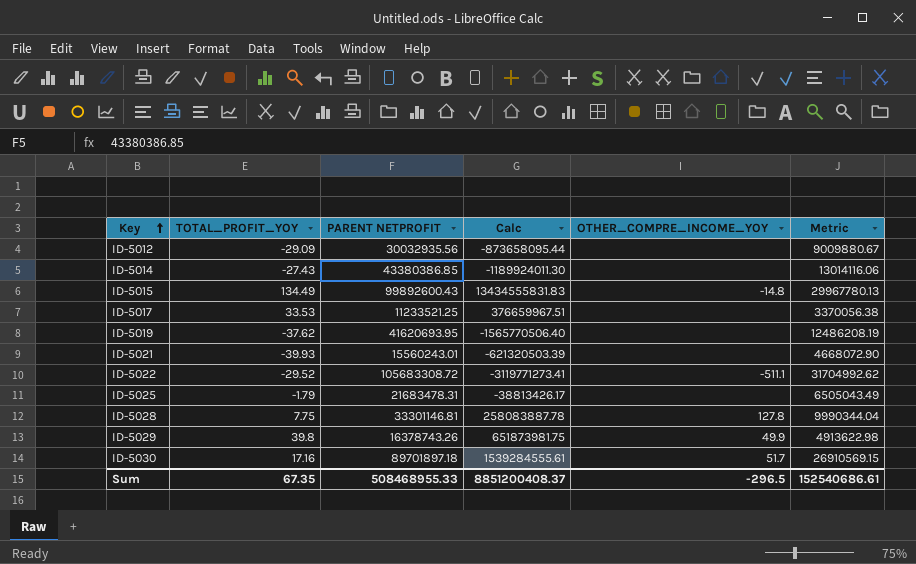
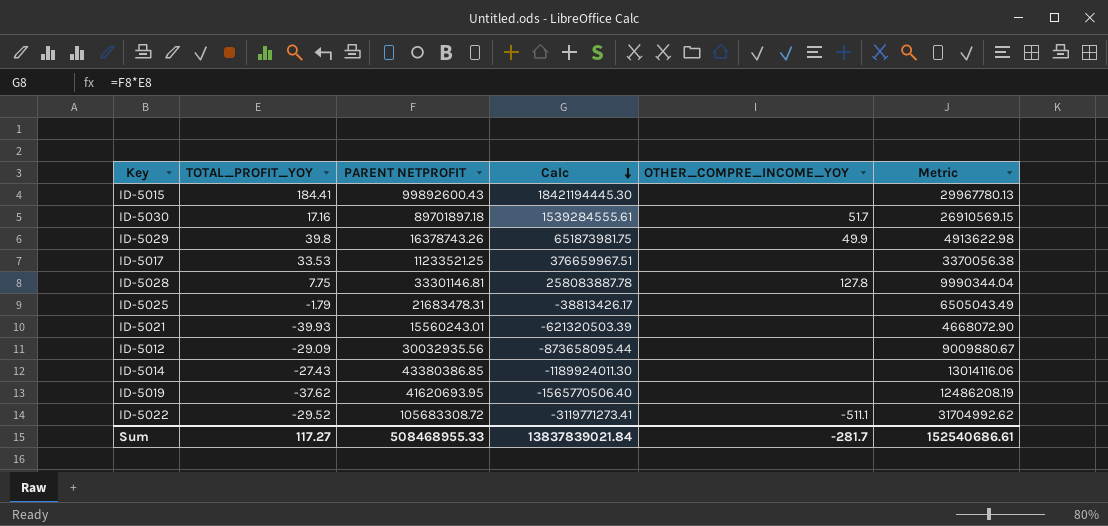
row order: Key ascending -> Calc descending
ID-5015 | TOTAL_PROFIT_YOY: 134.49 -> 184.41
ID-5015 | Calc: 13434555831.83 -> 18421194445.30
ID-5015 | OTHER_COMPRE_INCOME_YOY: -14.8 -> none
Sum | TOTAL_PROFIT_YOY: 67.35 -> 117.27
Sum | Calc: 8851200408.37 -> 13837839021.84
Sum | OTHER_COMPRE_INCOME_YOY: -296.5 -> -281.7

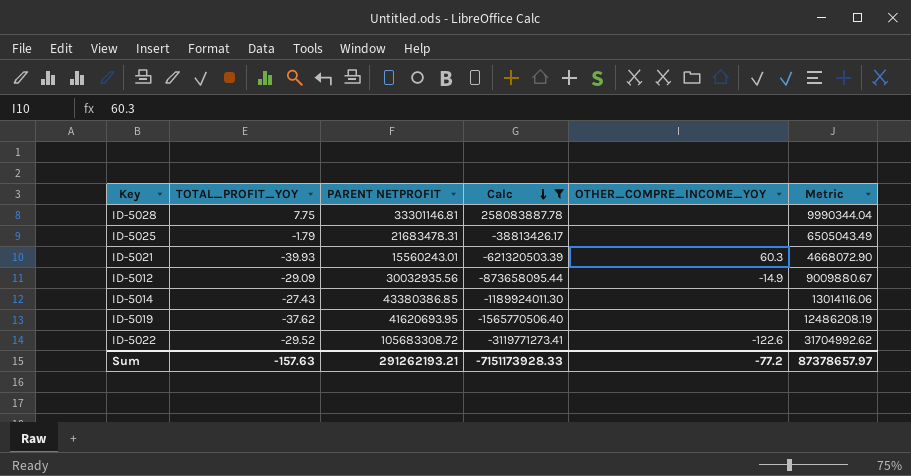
filter: none -> Calc <= 258083887.78
ID-5028 | OTHER_COMPRE_INCOME_YOY: 127.8 -> none
ID-5021 | OTHER_COMPRE_INCOME_YOY: none -> 60.3
ID-5012 | OTHER_COMPRE_INCOME_YOY: none -> -14.9
ID-5022 | OTHER_COMPRE_INCOME_YOY: -511.1 -> -122.6
Sum | TOTAL_PROFIT_YOY: 117.27 -> -157.63
Sum | PARENT NETPROFIT: 508468955.33 -> 291262193.21
Sum | Calc: 13837839021.84 -> -7151173928.33
Sum | OTHER_COMPRE_INCOME_YOY: -281.7 -> -77.2
Sum | Metric: 152540686.61 -> 87378657.97

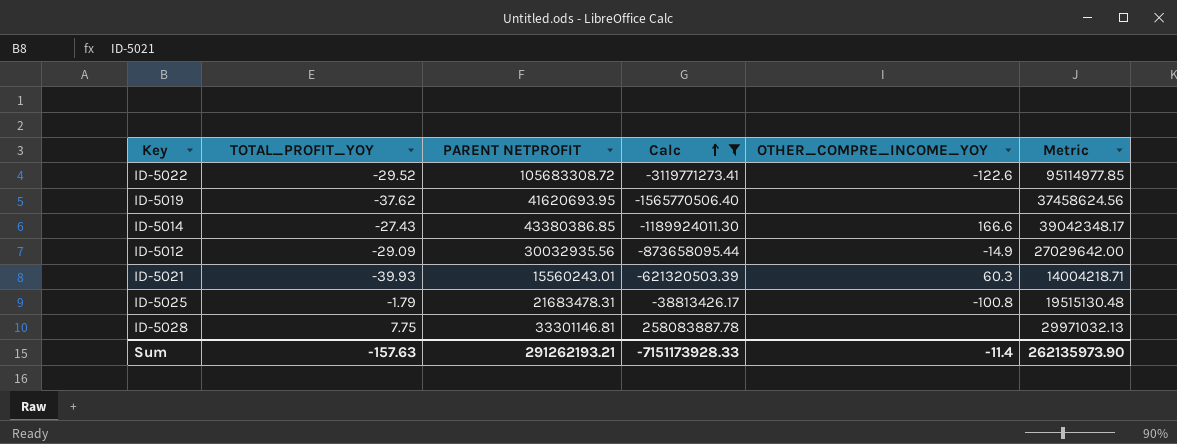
row order: Calc descending -> Calc ascending
column Metric | formula: [PARENT NETPROFIT] * 0.3 -> [PARENT NETPROFIT] * 0.9
ID-5014 | OTHER_COMPRE_INCOME_YOY: none -> 166.6
ID-5025 | OTHER_COMPRE_INCOME_YOY: none -> -100.8
Sum | OTHER_COMPRE_INCOME_YOY: -77.2 -> -11.4
Sum | Metric: 87378657.97 -> 262135973.90

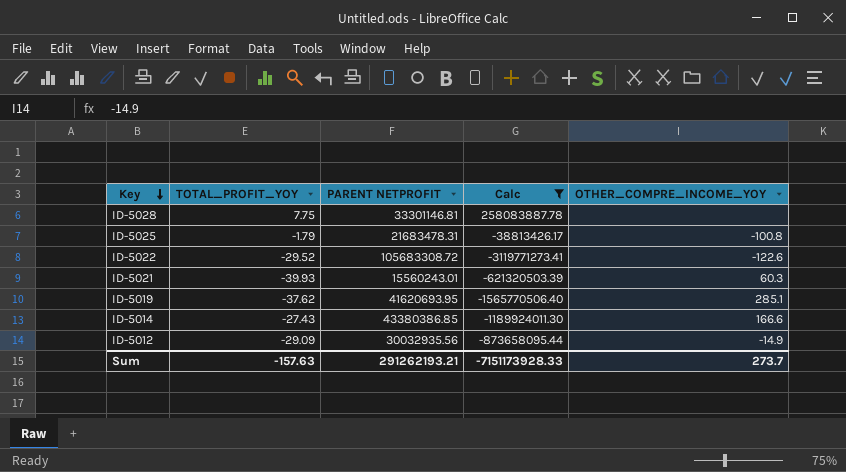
row order: Calc ascending -> Key descending
column Metric | formula: [PARENT NETPROFIT] * 0.9 -> none
ID-5019 | OTHER_COMPRE_INCOME_YOY: none -> 285.1
Sum | OTHER_COMPRE_INCOME_YOY: -11.4 -> 273.7

